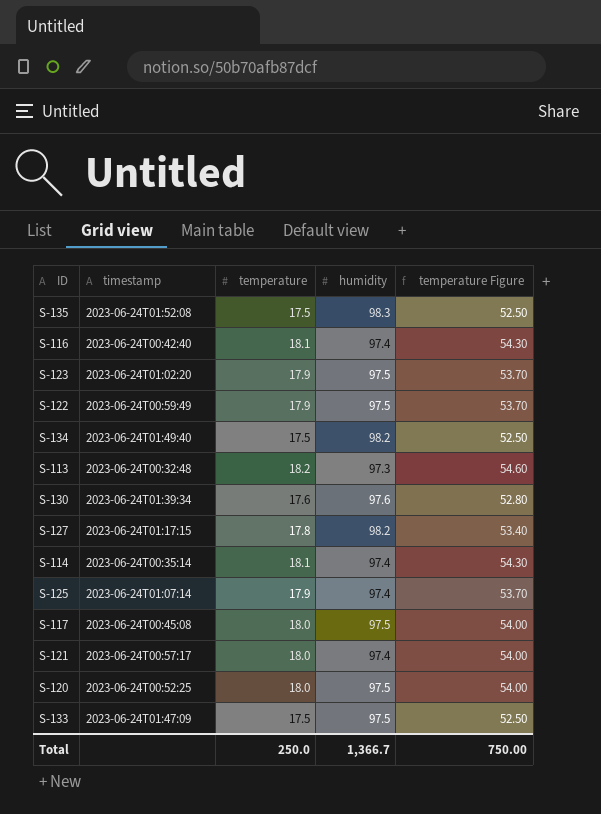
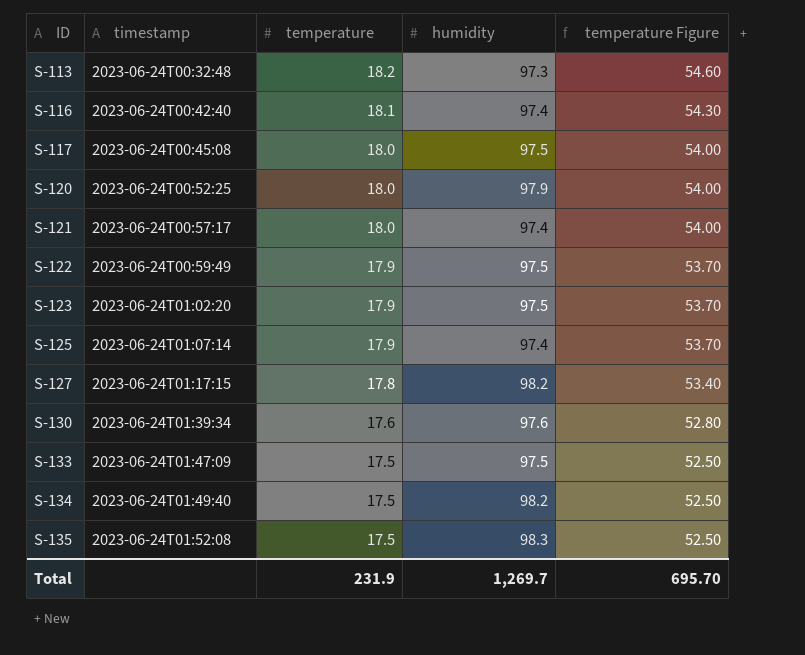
row order: none -> ID ascending
row S-114: 2023-06-24T00:35:14 | 18.1 | 97.4 | 54.30 -> none
S-120 | humidity: 97.5 -> 97.9
Total | temperature: 250.0 -> 231.9
Total | humidity: 1,366.7 -> 1,269.7
Total | temperature Figure: 750.00 -> 695.70

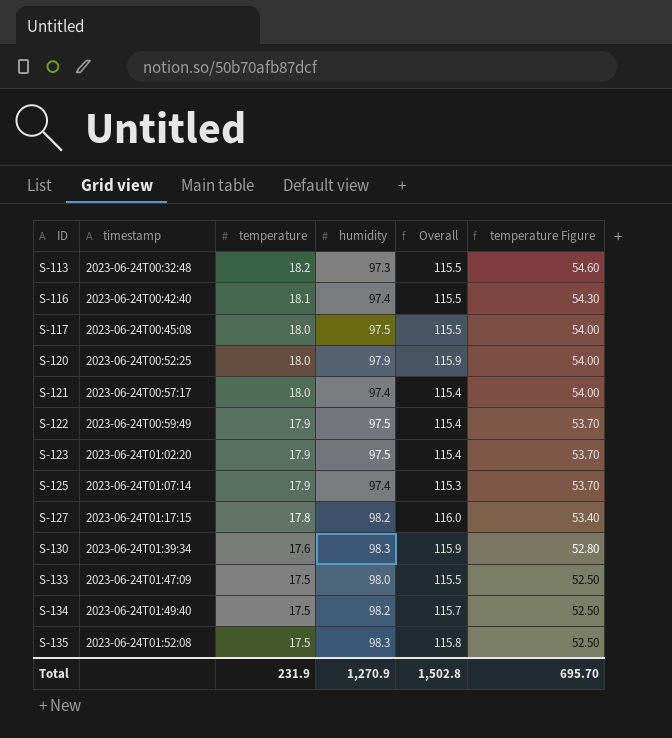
column Overall | formula: none -> [temperature] + [humidity]
S-130 | humidity: 97.6 -> 98.3
S-133 | humidity: 97.5 -> 98.0
Total | humidity: 1,269.7 -> 1,270.9

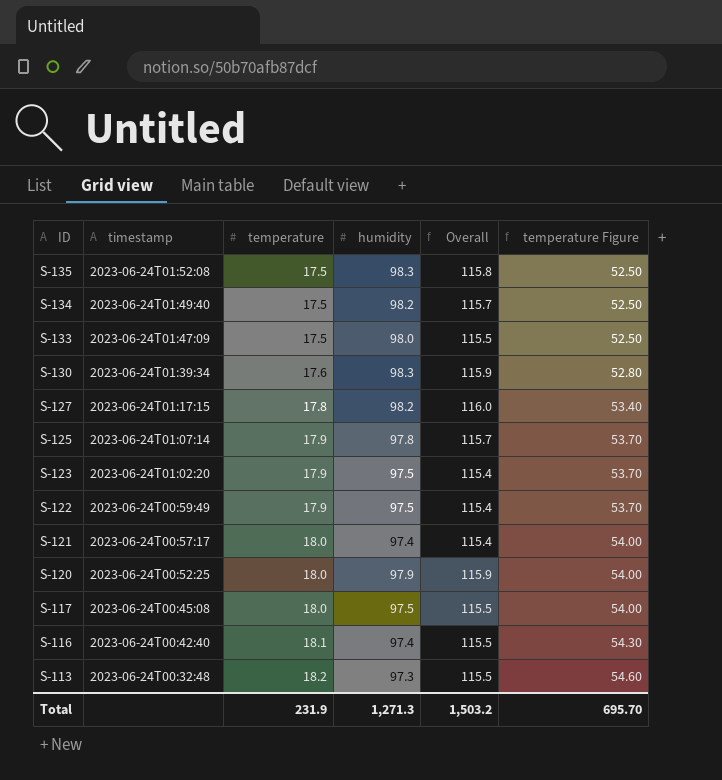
row order: ID ascending -> ID descending
S-125 | humidity: 97.4 -> 97.8
S-125 | Overall: 115.3 -> 115.7
Total | humidity: 1,270.9 -> 1,271.3
Total | Overall: 1,502.8 -> 1,503.2

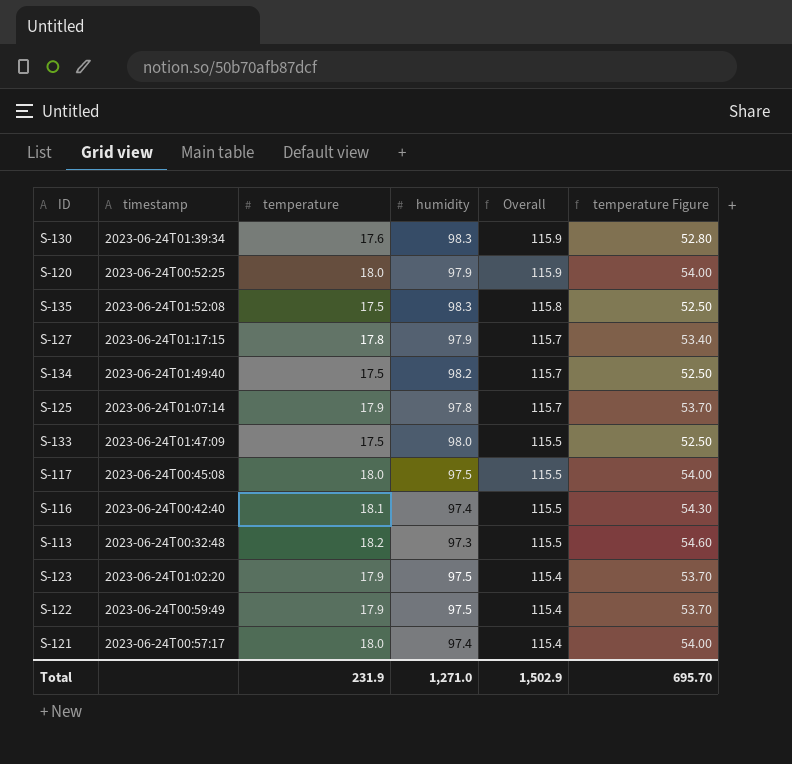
row order: ID descending -> Overall descending
S-127 | humidity: 98.2 -> 97.9
S-127 | Overall: 116.0 -> 115.7
Total | humidity: 1,271.3 -> 1,271.0
Total | Overall: 1,503.2 -> 1,502.9

